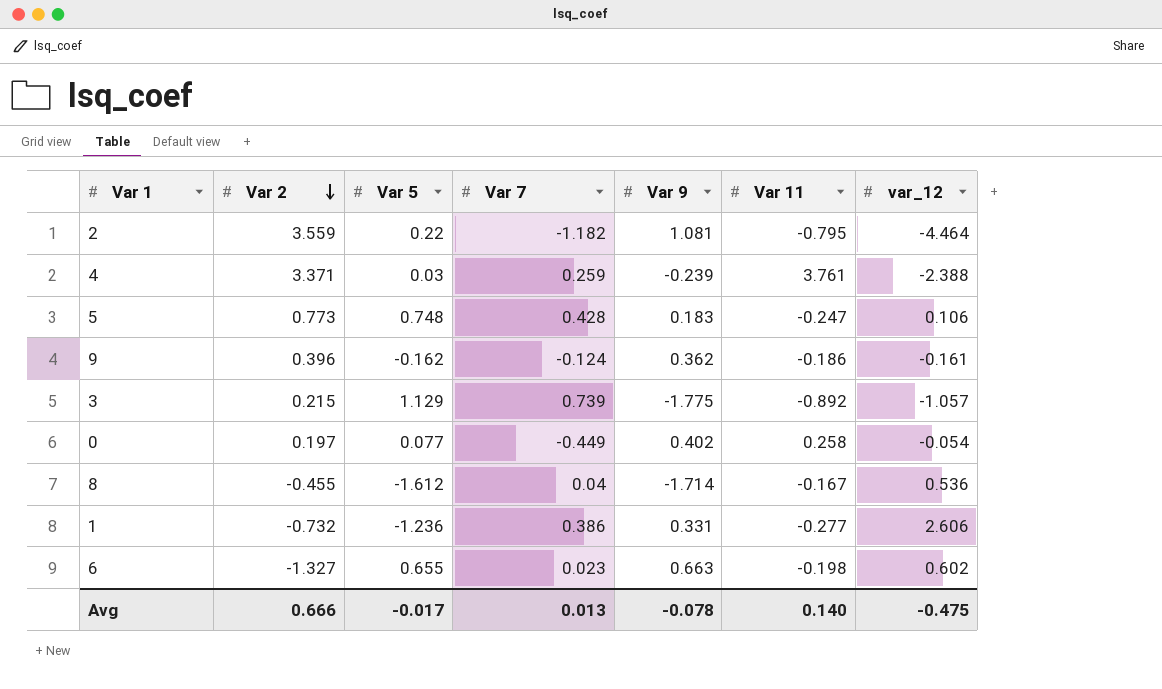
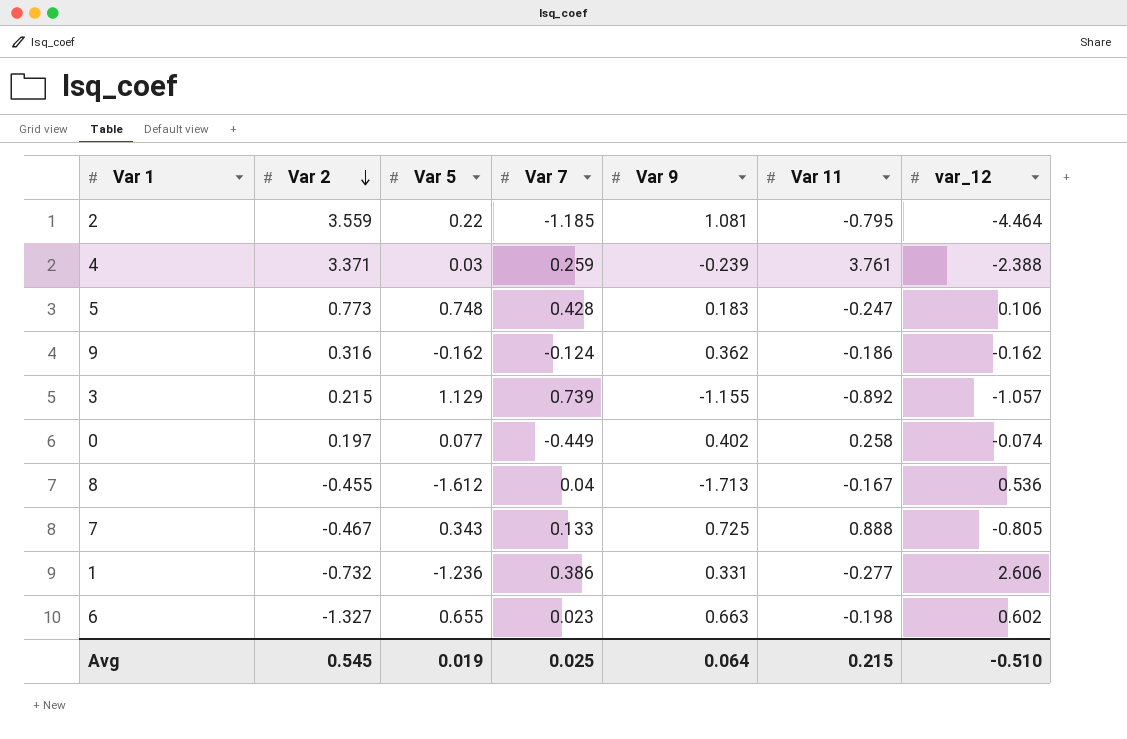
2 | Var 7: -1.182 -> -1.185
9 | Var 2: 0.396 -> 0.316
9 | var_12: -0.161 -> -0.162
3 | Var 9: -1.775 -> -1.155
0 | var_12: -0.054 -> -0.074
8 | Var 9: -1.714 -> -1.713
row 7: none -> -0.467 | 0.343 | 0.133 | 0.725 | 0.888 | -0.805
Avg | Var 2: 0.666 -> 0.545
Avg | Var 5: -0.017 -> 0.019
Avg | Var 7: 0.013 -> 0.025
Avg | Var 9: -0.078 -> 0.064
Avg | Var 11: 0.140 -> 0.215
Avg | var_12: -0.475 -> -0.510

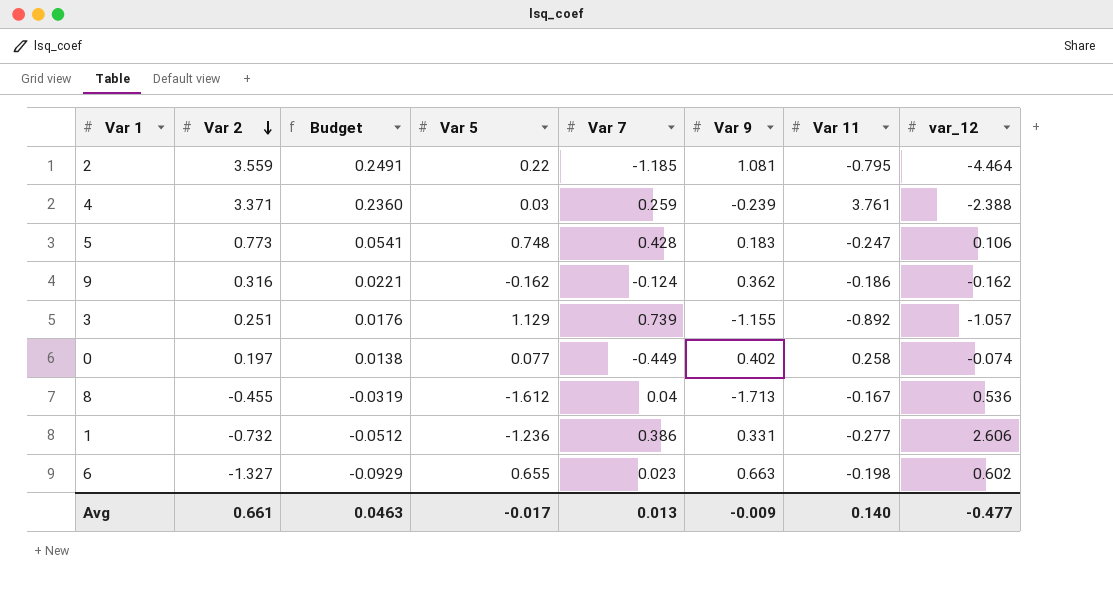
column Budget | formula: none -> [Var 2] * 0.07
row 7: -0.467 | 0.343 | 0.133 | 0.725 | 0.888 | -0.805 -> none
3 | Var 2: 0.215 -> 0.251
Avg | Var 2: 0.545 -> 0.661
Avg | Var 5: 0.019 -> -0.017
Avg | Var 7: 0.025 -> 0.013
Avg | Var 9: 0.064 -> -0.009
Avg | Var 11: 0.215 -> 0.140
Avg | var_12: -0.510 -> -0.477

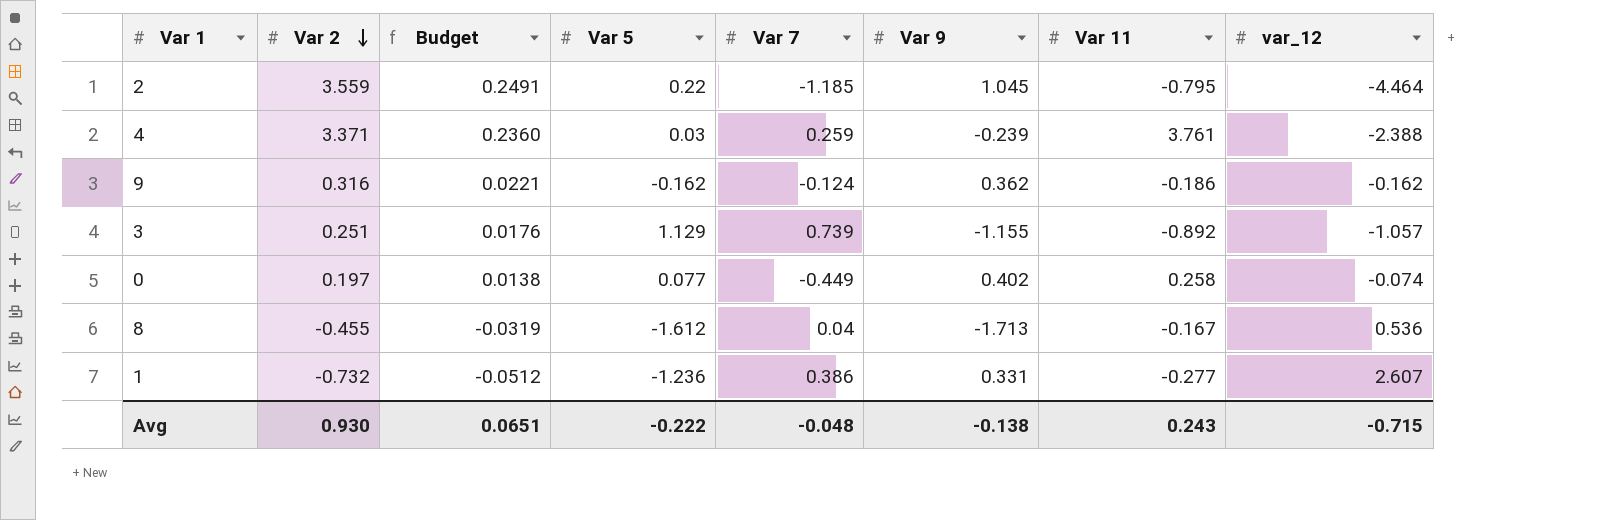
row 5: 0.773 | 0.0541 | 0.748 | 0.428 | 0.183 | -0.247 | 0.106 -> none
row 6: -1.327 | -0.0929 | 0.655 | 0.023 | 0.663 | -0.198 | 0.602 -> none
2 | Var 9: 1.081 -> 1.045
1 | var_12: 2.606 -> 2.607
Avg | Var 2: 0.661 -> 0.930
Avg | Budget: 0.0463 -> 0.0651
Avg | Var 5: -0.017 -> -0.222
Avg | Var 7: 0.013 -> -0.048
Avg | Var 9: -0.009 -> -0.138
Avg | Var 11: 0.140 -> 0.243
Avg | var_12: -0.477 -> -0.715

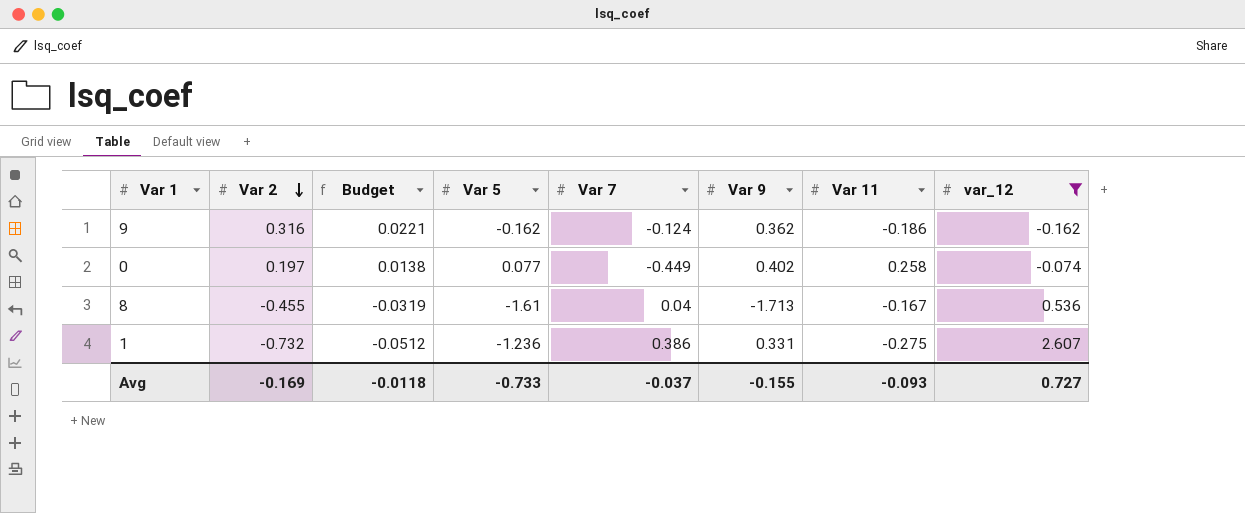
filter: none -> var_12 >= -0.162
8 | Var 5: -1.612 -> -1.61
1 | Var 11: -0.277 -> -0.275
Avg | Var 2: 0.930 -> -0.169
Avg | Budget: 0.0651 -> -0.0118
Avg | Var 5: -0.222 -> -0.733
Avg | Var 7: -0.048 -> -0.037
Avg | Var 9: -0.138 -> -0.155
Avg | Var 11: 0.243 -> -0.093
Avg | var_12: -0.715 -> 0.727

